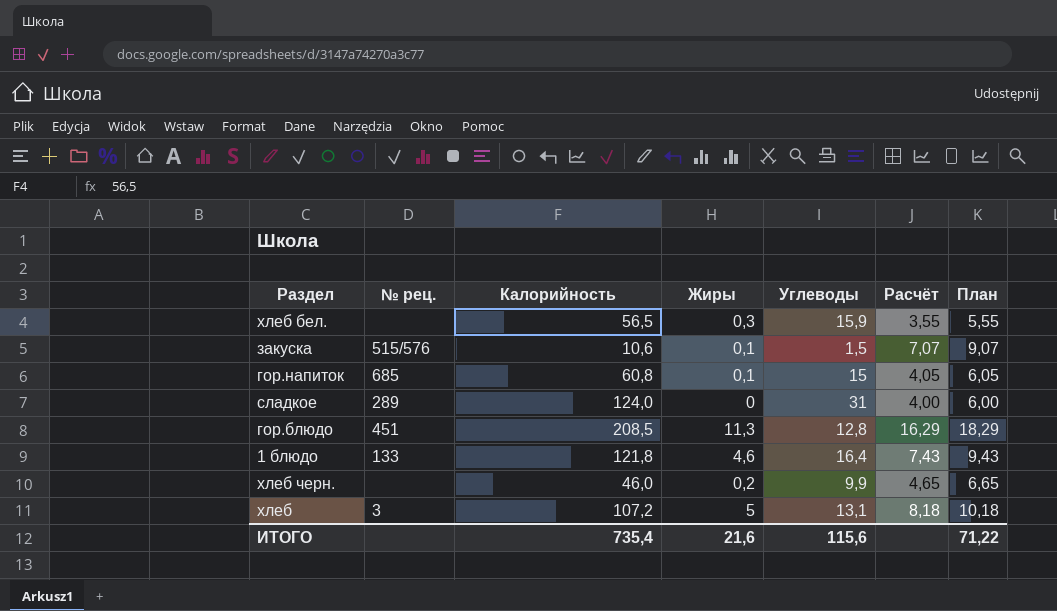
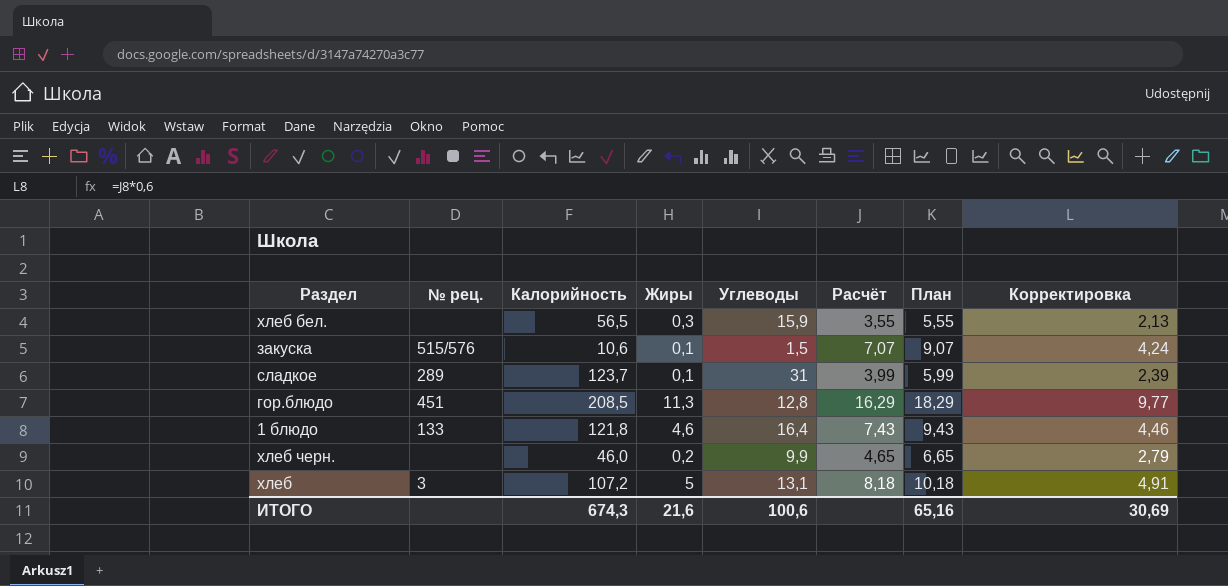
column Корректировка | formula: none -> [Расчёт] * 0,6
row гор.напиток: 685 | 60,8 | 0,1 | 15 | 4,05 | 6,05 -> none
сладкое | Калорийность: 124,0 -> 123,7
сладкое | Жиры: 0 -> 0,1
сладкое | Расчёт: 4,00 -> 3,99
сладкое | План: 6,00 -> 5,99
ИТОГО | Калорийность: 735,4 -> 674,3
ИТОГО | Углеводы: 115,6 -> 100,6
ИТОГО | План: 71,22 -> 65,16

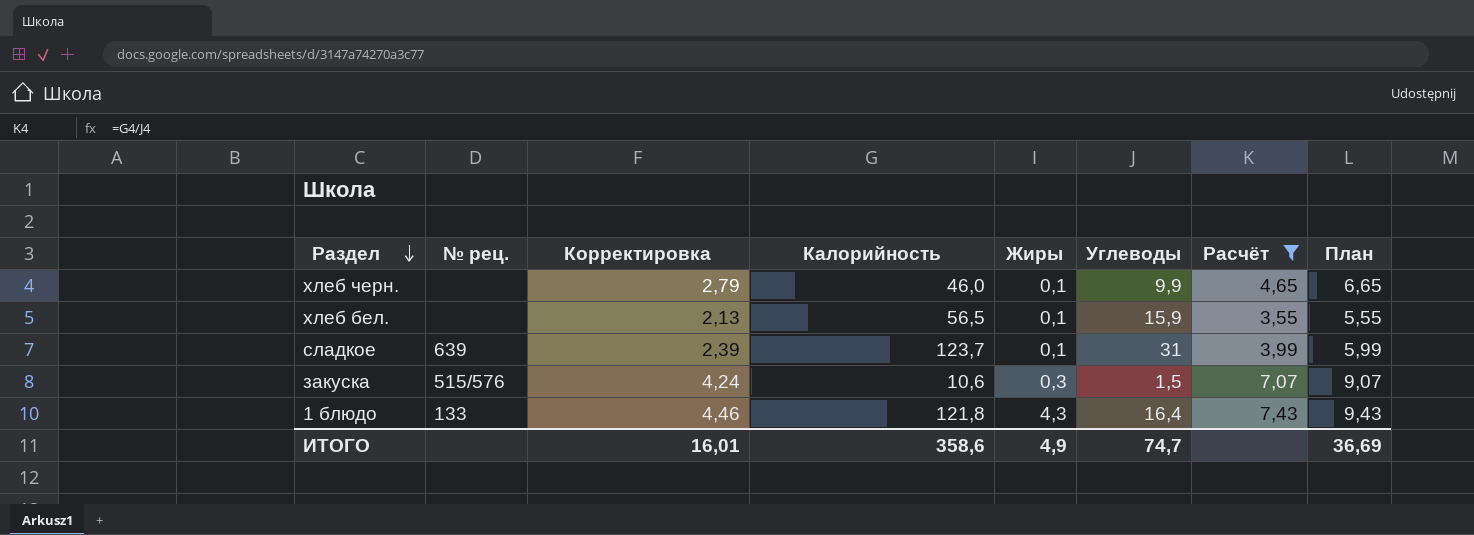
filter: none -> Расчёт <= 7,43
row order: none -> Раздел descending
column Корректировка | position: 8 -> 3
хлеб черн. | Жиры: 0,2 -> 0,1
хлеб бел. | Жиры: 0,3 -> 0,1
сладкое | № рец.: 289 -> 639
закуска | Жиры: 0,1 -> 0,3
1 блюдо | Жиры: 4,6 -> 4,3
ИТОГО | Корректировка: 30,69 -> 16,01
ИТОГО | Калорийность: 674,3 -> 358,6
ИТОГО | Жиры: 21,6 -> 4,9
ИТОГО | Углеводы: 100,6 -> 74,7
ИТОГО | План: 65,16 -> 36,69

